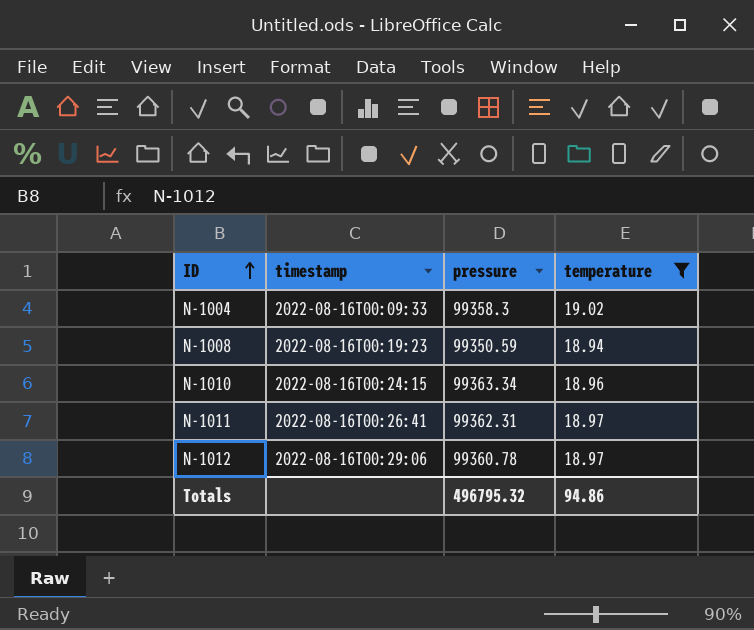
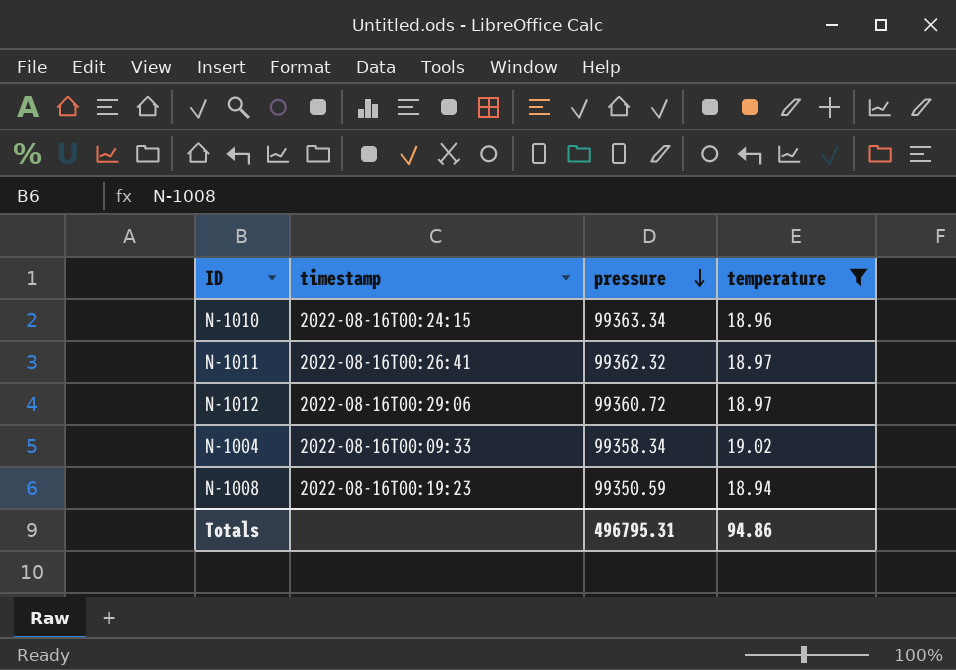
row order: ID ascending -> pressure descending
N-1011 | pressure: 99362.31 -> 99362.32
N-1012 | pressure: 99360.78 -> 99360.72
N-1004 | pressure: 99358.3 -> 99358.34
Totals | pressure: 496795.32 -> 496795.31

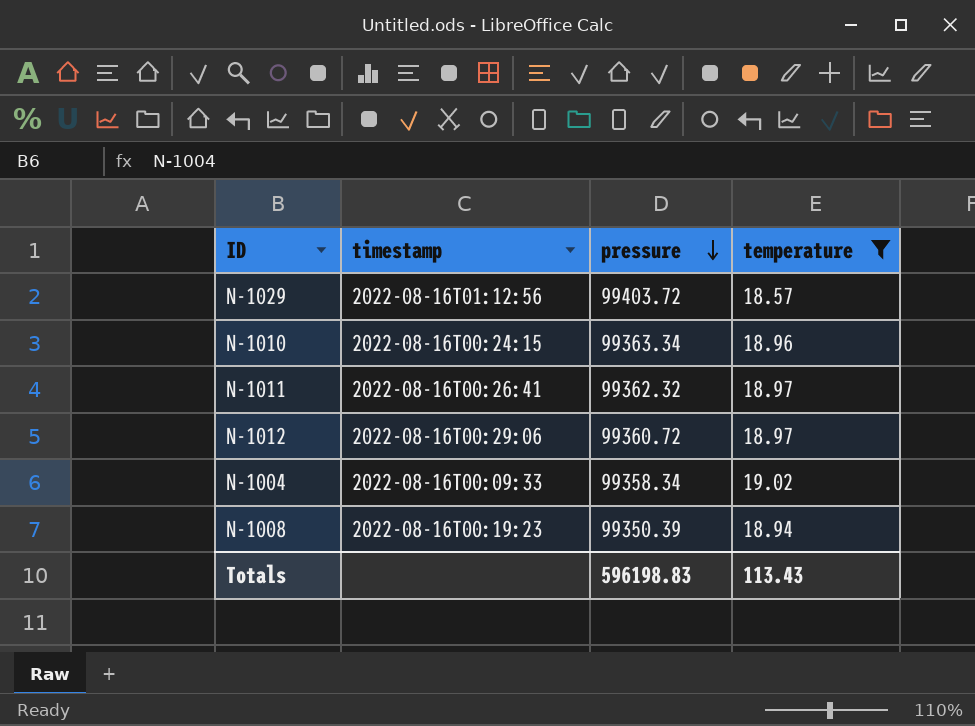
row N-1029: none -> 2022-08-16T01:12:56 | 99403.72 | 18.57
N-1008 | pressure: 99350.59 -> 99350.39
Totals | pressure: 496795.31 -> 596198.83
Totals | temperature: 94.86 -> 113.43

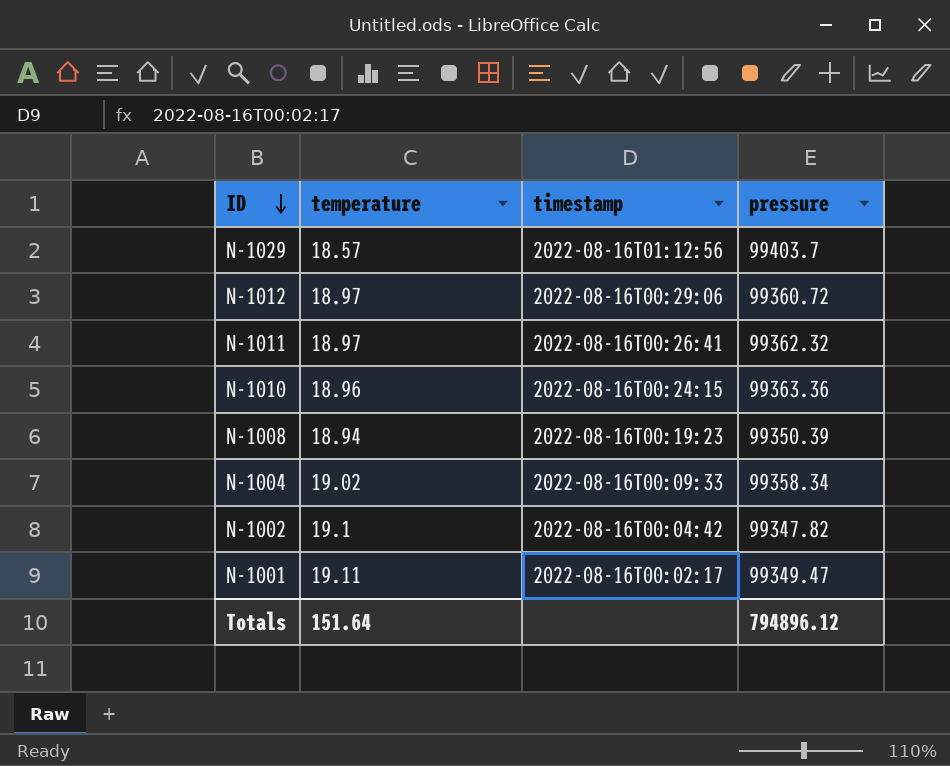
filter: temperature <= 19.02 -> none
row order: pressure descending -> ID descending
column temperature | position: 4 -> 2
N-1029 | pressure: 99403.72 -> 99403.7
N-1010 | pressure: 99363.34 -> 99363.36
Totals | temperature: 113.43 -> 151.64
Totals | pressure: 596198.83 -> 794896.12

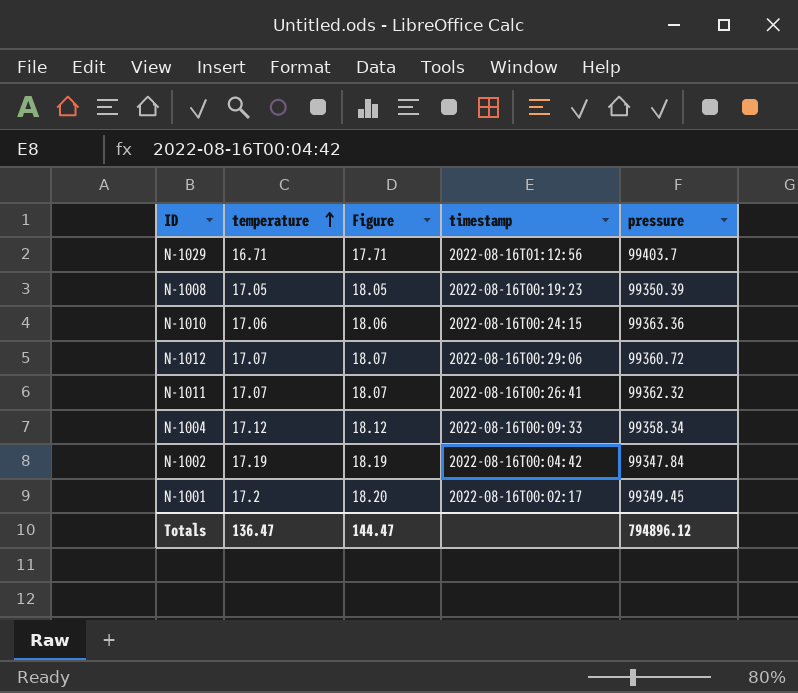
row order: ID descending -> temperature ascending
column Figure | formula: none -> [temperature] + 1
N-1029 | temperature: 18.57 -> 16.71
N-1008 | temperature: 18.94 -> 17.05
N-1010 | temperature: 18.96 -> 17.06
N-1012 | temperature: 18.97 -> 17.07
N-1011 | temperature: 18.97 -> 17.07
N-1004 | temperature: 19.02 -> 17.12
N-1002 | temperature: 19.1 -> 17.19
N-1002 | pressure: 99347.82 -> 99347.84
N-1001 | temperature: 19.11 -> 17.2
N-1001 | pressure: 99349.47 -> 99349.45
Totals | temperature: 151.64 -> 136.47

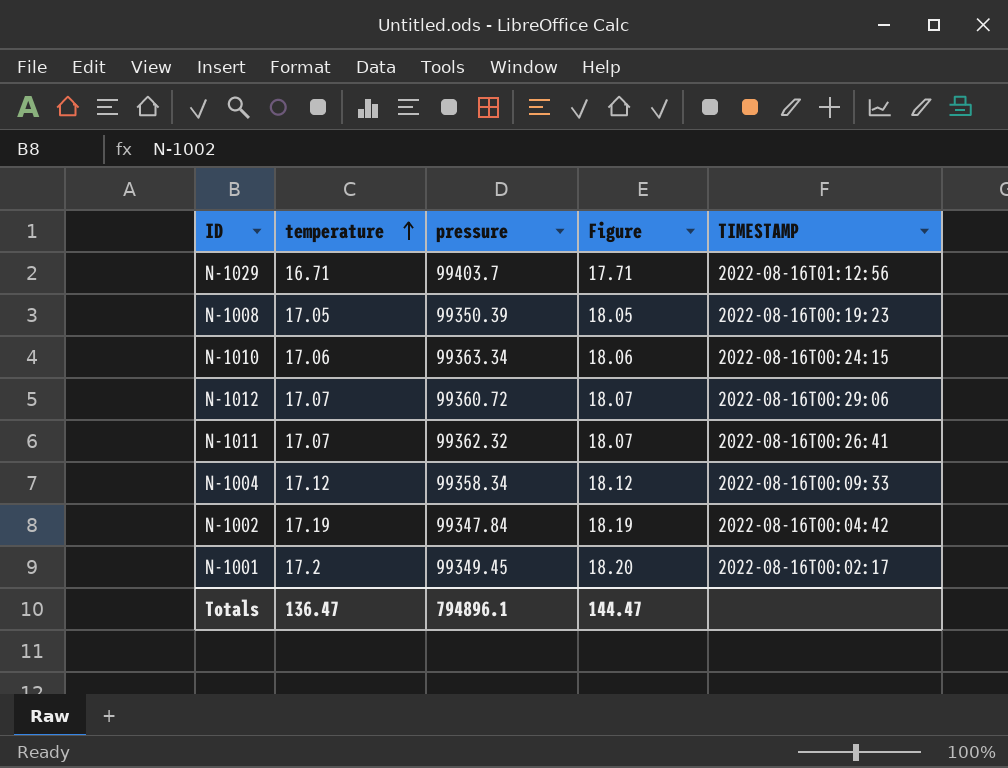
column pressure | position: 5 -> 3
column name: timestamp -> TIMESTAMP
N-1010 | pressure: 99363.36 -> 99363.34
Totals | pressure: 794896.12 -> 794896.1

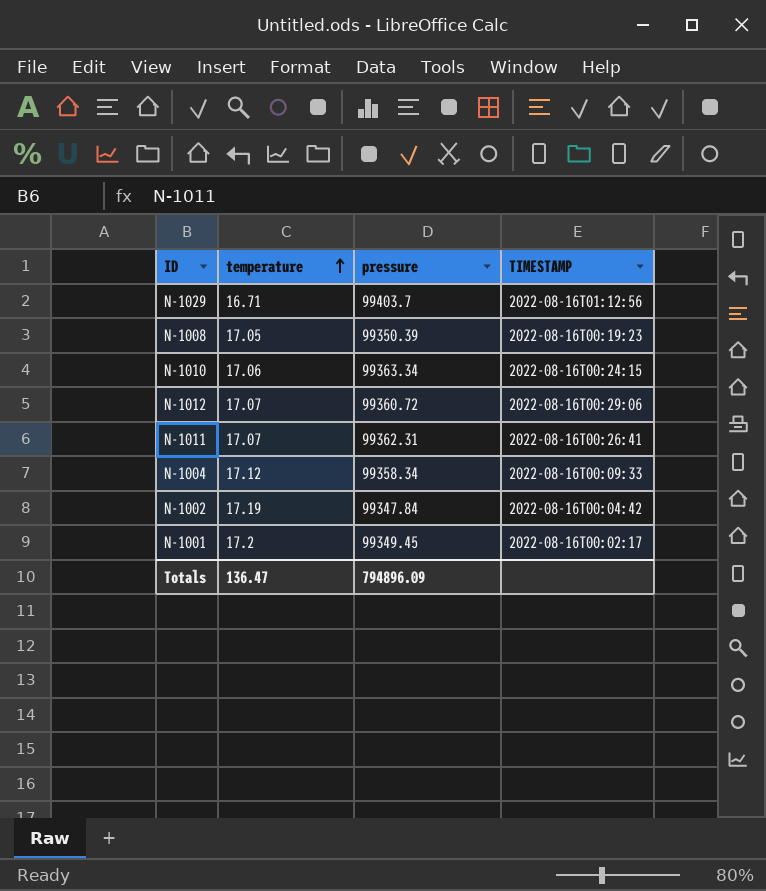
column Figure | formula: [temperature] + 1 -> none
N-1011 | pressure: 99362.32 -> 99362.31
Totals | pressure: 794896.1 -> 794896.09

